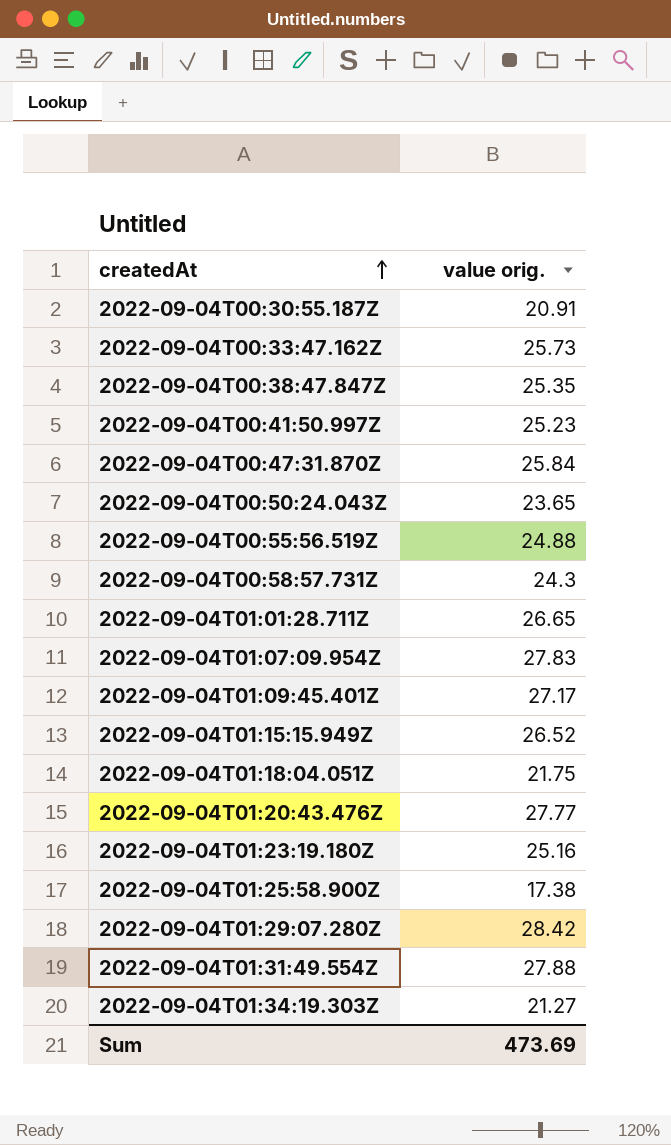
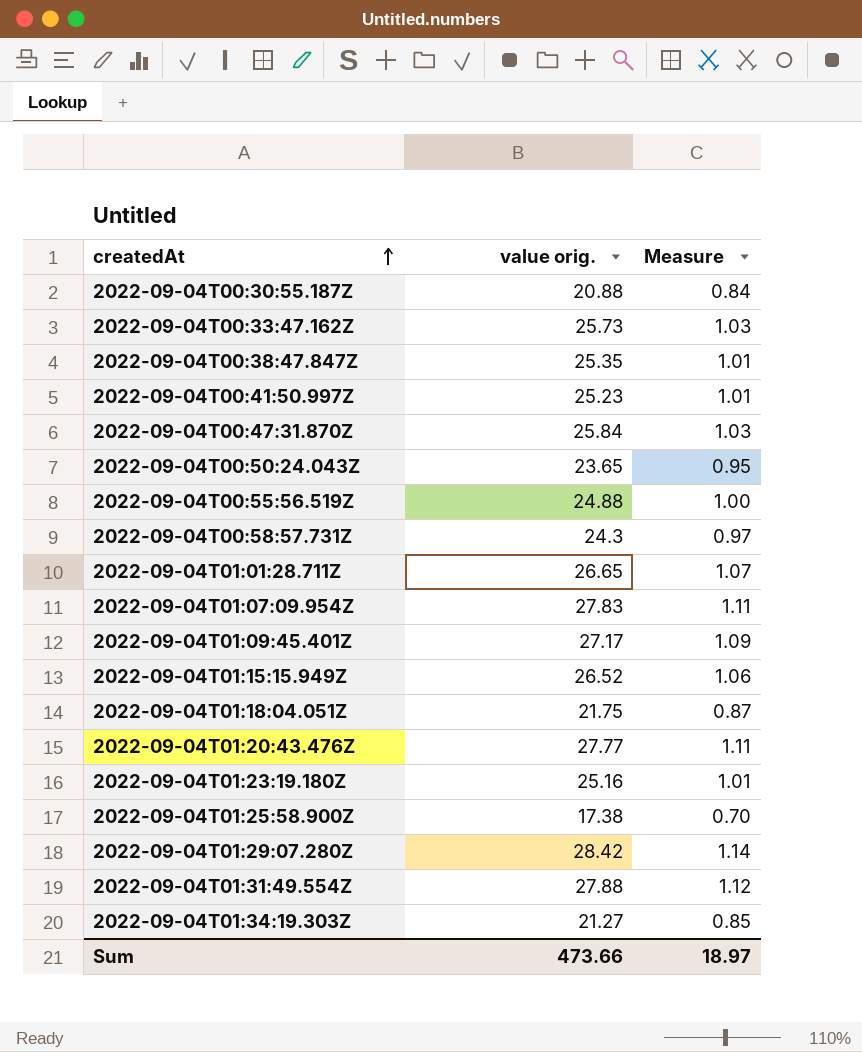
column Measure | formula: none -> [value orig.] * 0.04
2022-09-04T00:30:55.187Z | value orig.: 20.91 -> 20.88
Sum | value orig.: 473.69 -> 473.66

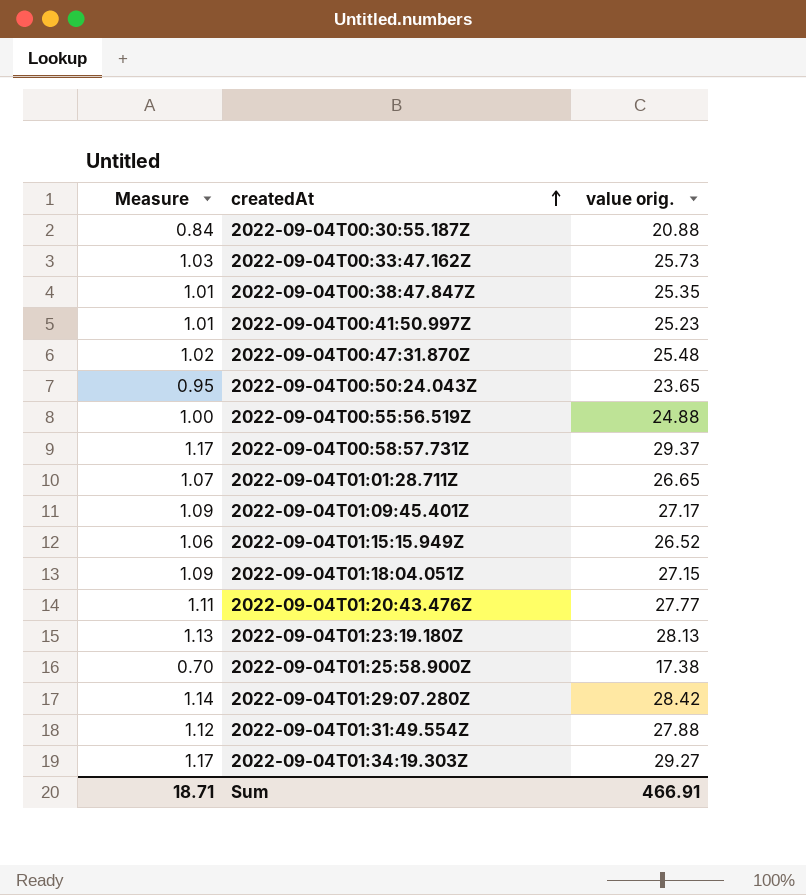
column Measure | position: 3 -> 1
row 2022-09-04T01:07:09.954Z: 27.83 | 1.11 -> none
2022-09-04T00:47:31.870Z | Measure: 1.03 -> 1.02
2022-09-04T00:47:31.870Z | value orig.: 25.84 -> 25.48
2022-09-04T00:58:57.731Z | Measure: 0.97 -> 1.17
2022-09-04T00:58:57.731Z | value orig.: 24.3 -> 29.37
2022-09-04T01:18:04.051Z | Measure: 0.87 -> 1.09
2022-09-04T01:18:04.051Z | value orig.: 21.75 -> 27.15
2022-09-04T01:23:19.180Z | Measure: 1.01 -> 1.13
2022-09-04T01:23:19.180Z | value orig.: 25.16 -> 28.13
2022-09-04T01:34:19.303Z | Measure: 0.85 -> 1.17
2022-09-04T01:34:19.303Z | value orig.: 21.27 -> 29.27
Sum | Measure: 18.97 -> 18.71
Sum | value orig.: 473.66 -> 466.91

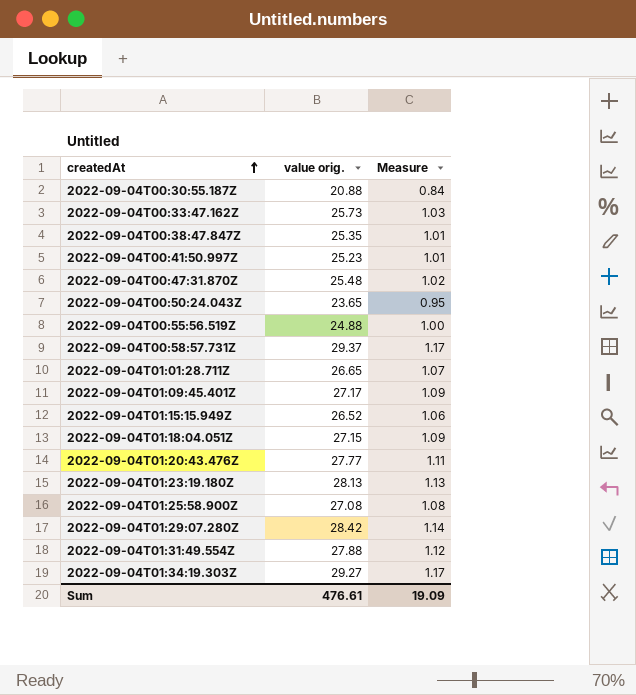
column Measure | position: 1 -> 3
2022-09-04T01:25:58.900Z | value orig.: 17.38 -> 27.08
2022-09-04T01:25:58.900Z | Measure: 0.70 -> 1.08
Sum | value orig.: 466.91 -> 476.61
Sum | Measure: 18.71 -> 19.09

